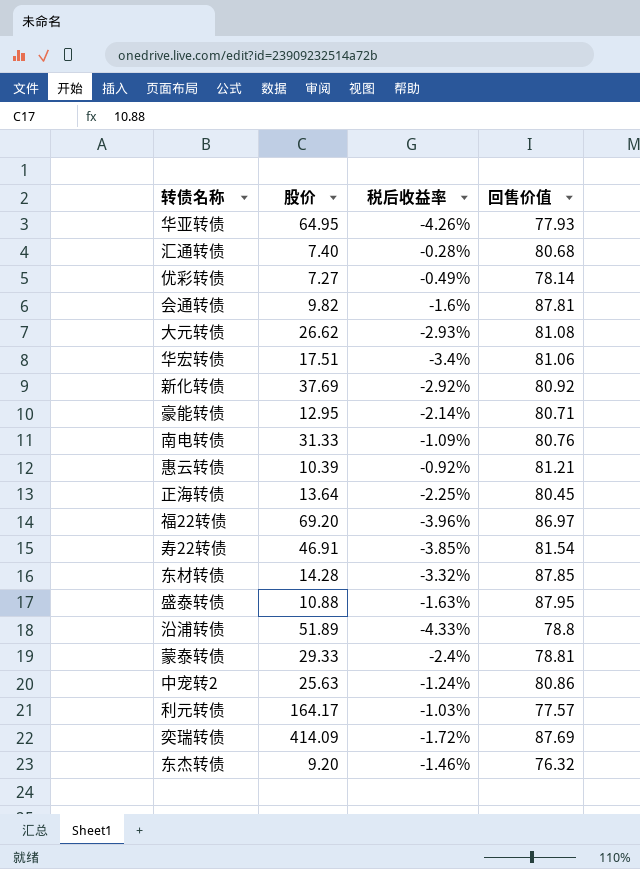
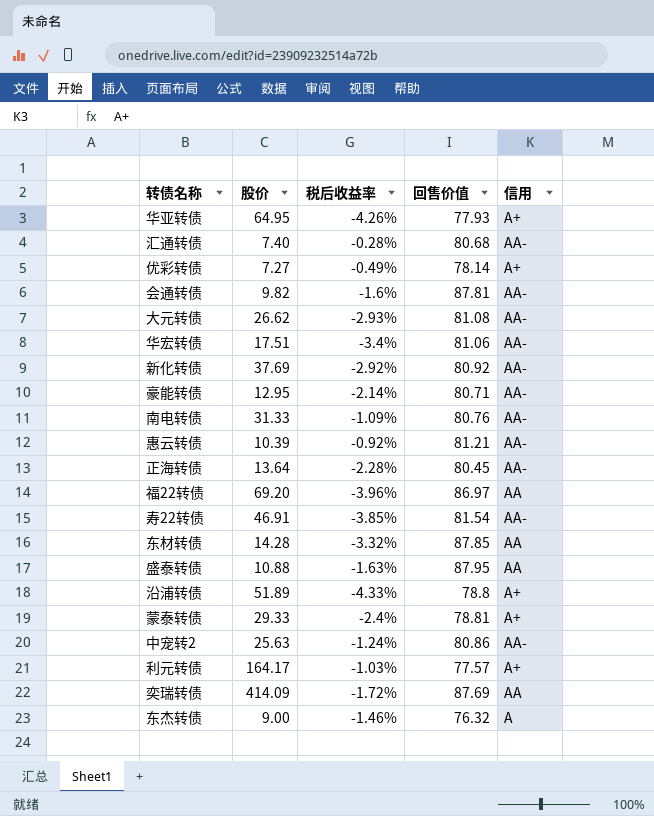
column 信用 | position: none -> 5
正海转债 | 税后收益率: -2.25% -> -2.28%
东杰转债 | 股价: 9.20 -> 9.00

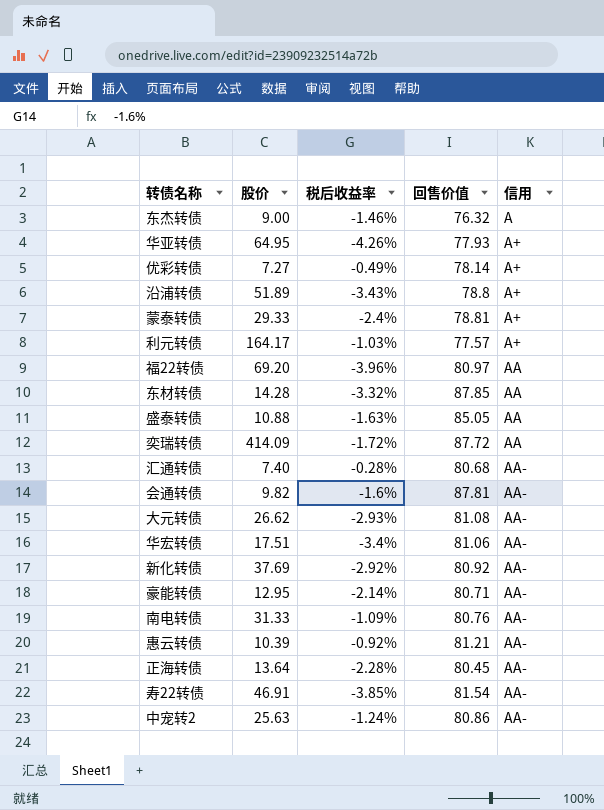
row order: none -> 信用 ascending
沿浦转债 | 税后收益率: -4.33% -> -3.43%
福22转债 | 回售价值: 86.97 -> 80.97
盛泰转债 | 回售价值: 87.95 -> 85.05
奕瑞转债 | 回售价值: 87.69 -> 87.72

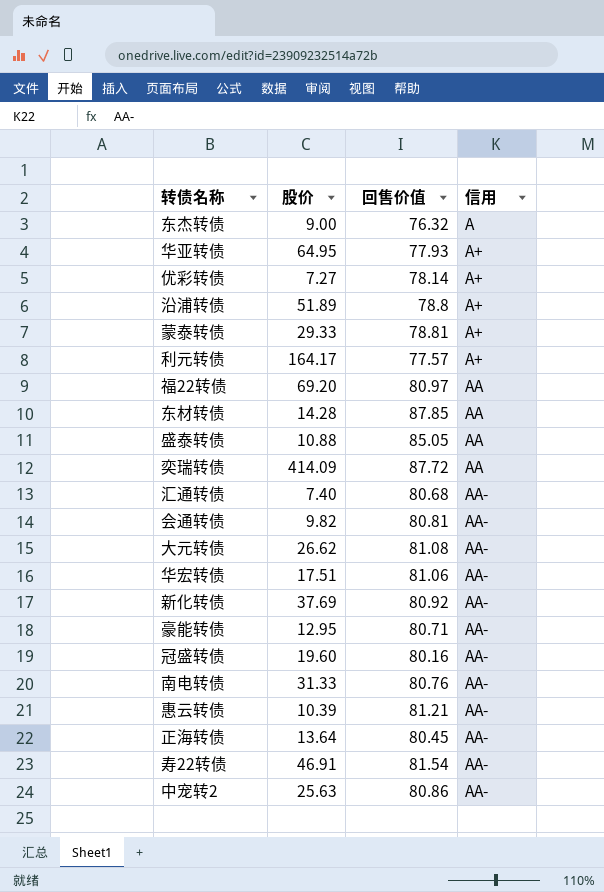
column 税后收益率 | position: 3 -> none
会通转债 | 回售价值: 87.81 -> 80.81
row 冠盛转债: none -> 19.60 | 80.16 | AA-

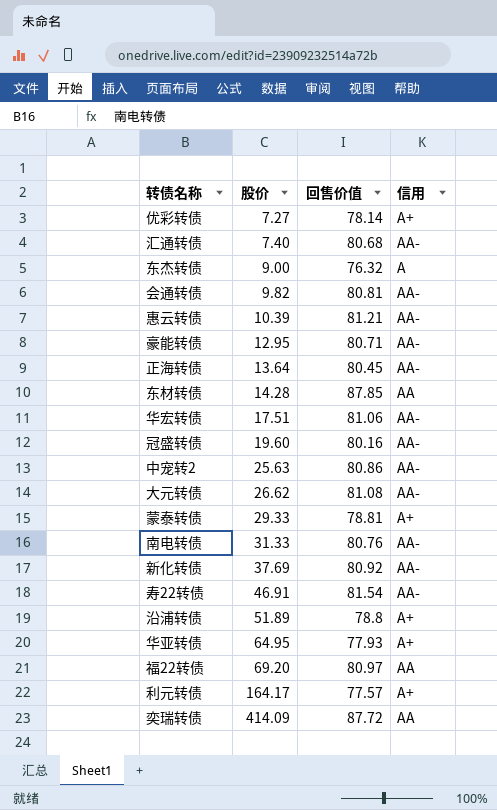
row order: 信用 ascending -> 股价 ascending
row 盛泰转债: 10.88 | 85.05 | AA -> none

